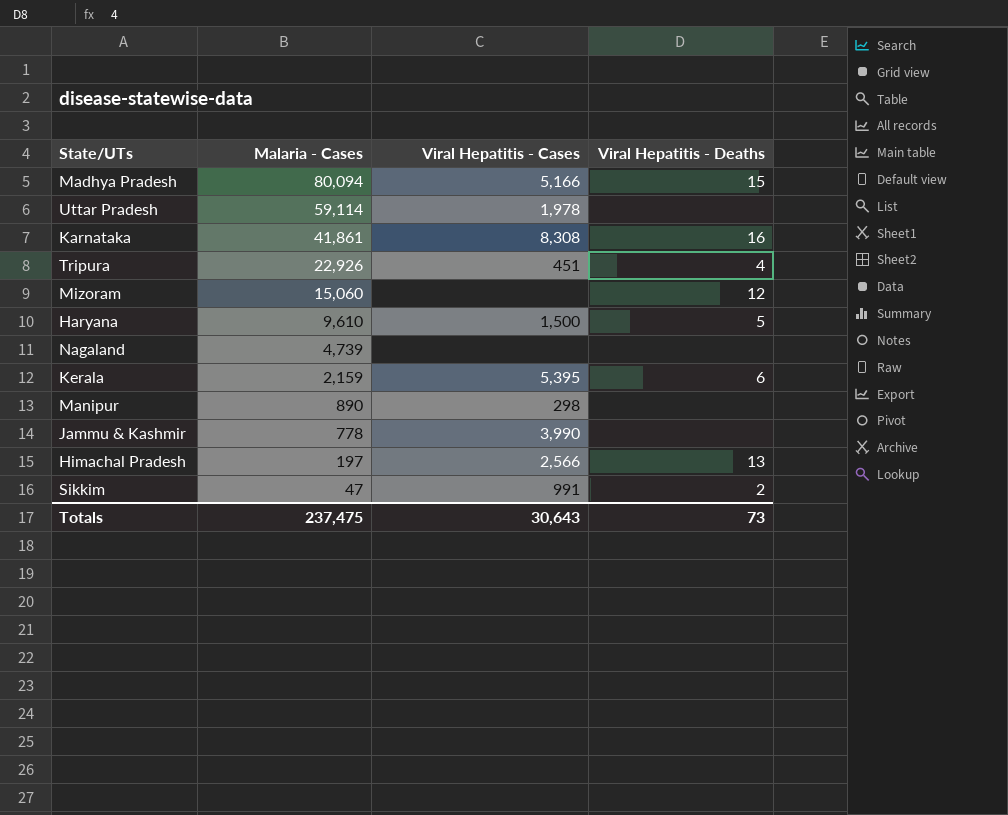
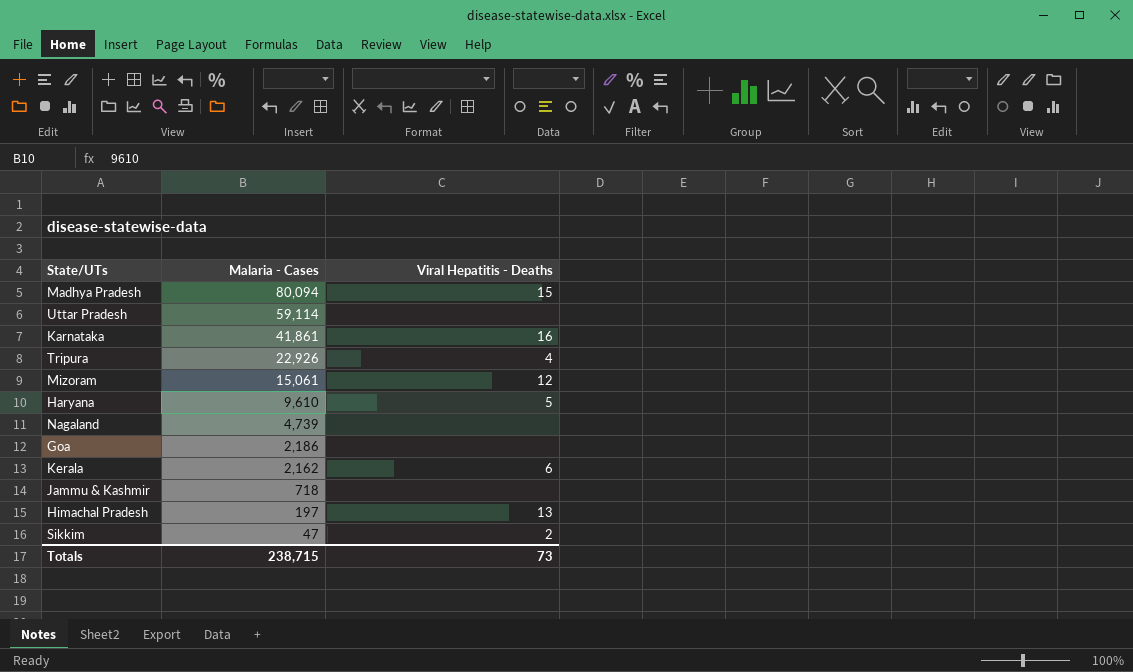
column Viral Hepatitis - Cases | position: 3 -> none
row Manipur: 890 | 298 | none -> none
Mizoram | Malaria - Cases: 15,060 -> 15,061
row Goa: none -> 2,186 | none
Kerala | Malaria - Cases: 2,159 -> 2,162
Jammu & Kashmir | Malaria - Cases: 778 -> 718
Totals | Malaria - Cases: 237,475 -> 238,715

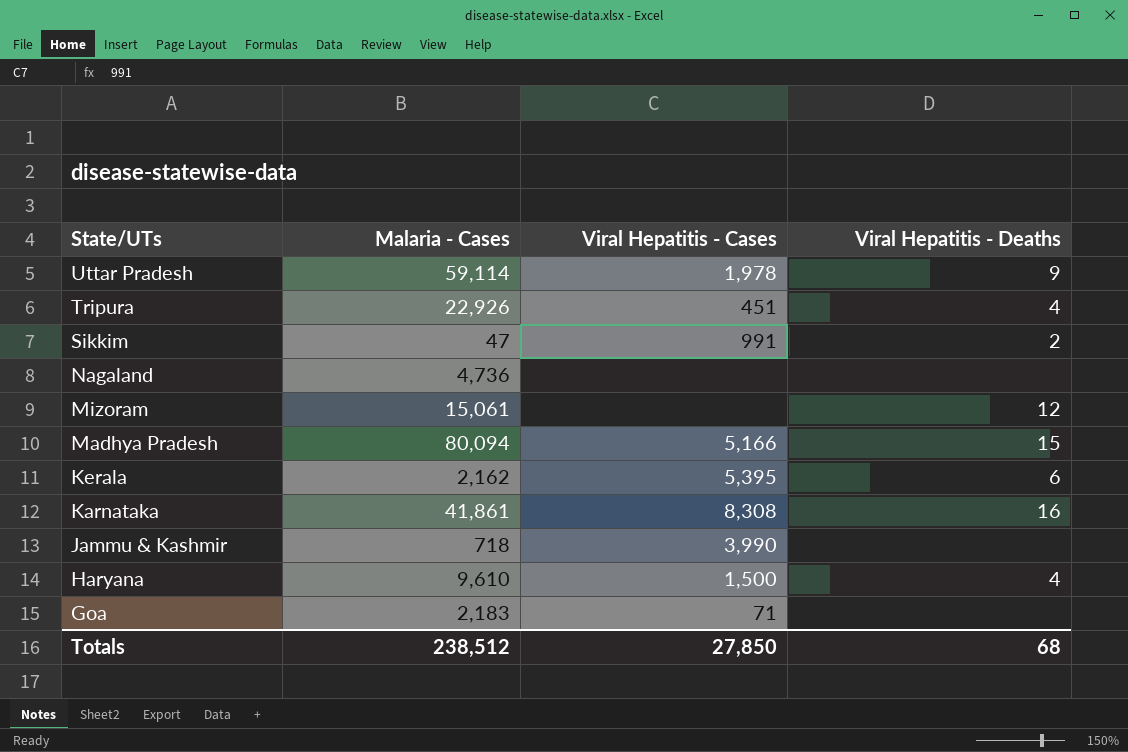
row order: Malaria - Cases descending -> State/UTs descending
column Viral Hepatitis - Cases | position: none -> 3
row Himachal Pradesh: 197 | 13 -> none
Uttar Pradesh | Viral Hepatitis - Deaths: none -> 9
Nagaland | Malaria - Cases: 4,739 -> 4,736
Haryana | Viral Hepatitis - Deaths: 5 -> 4
Goa | Malaria - Cases: 2,186 -> 2,183
Totals | Malaria - Cases: 238,715 -> 238,512
Totals | Viral Hepatitis - Deaths: 73 -> 68

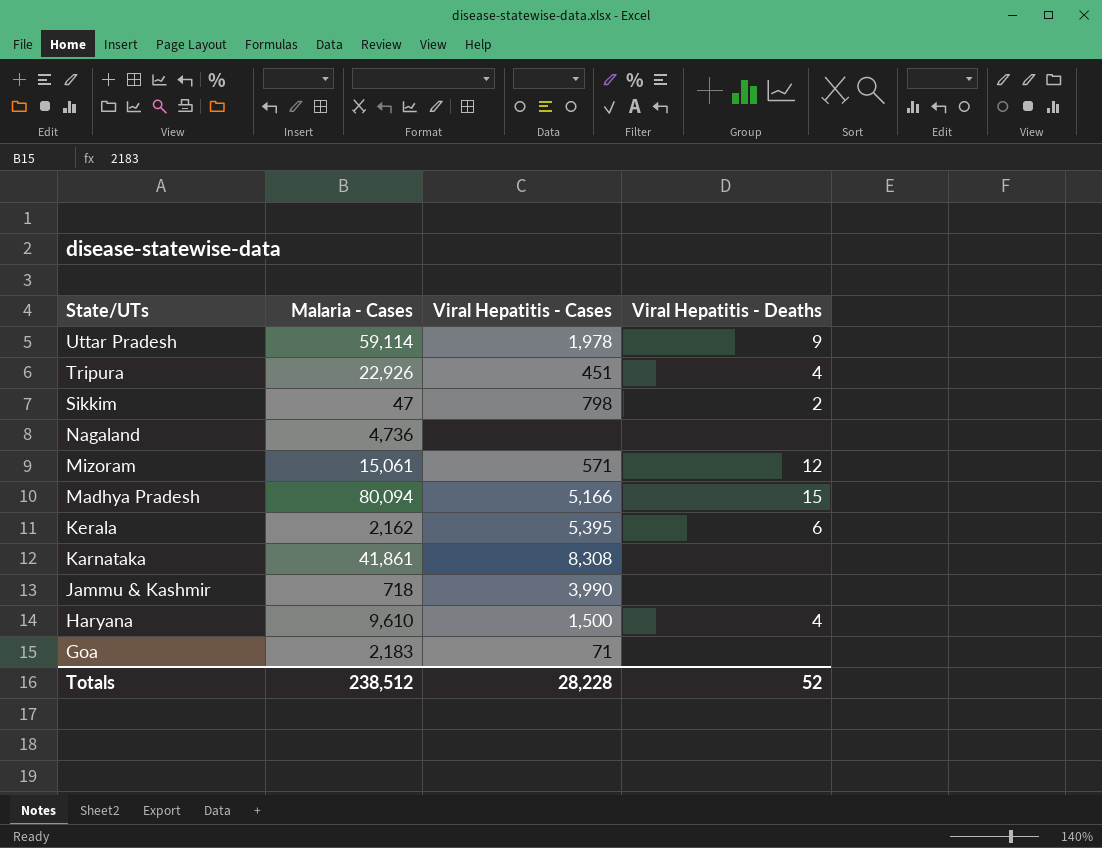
Sikkim | Viral Hepatitis - Cases: 991 -> 798
Mizoram | Viral Hepatitis - Cases: none -> 571
Karnataka | Viral Hepatitis - Deaths: 16 -> none
Totals | Viral Hepatitis - Cases: 27,850 -> 28,228
Totals | Viral Hepatitis - Deaths: 68 -> 52

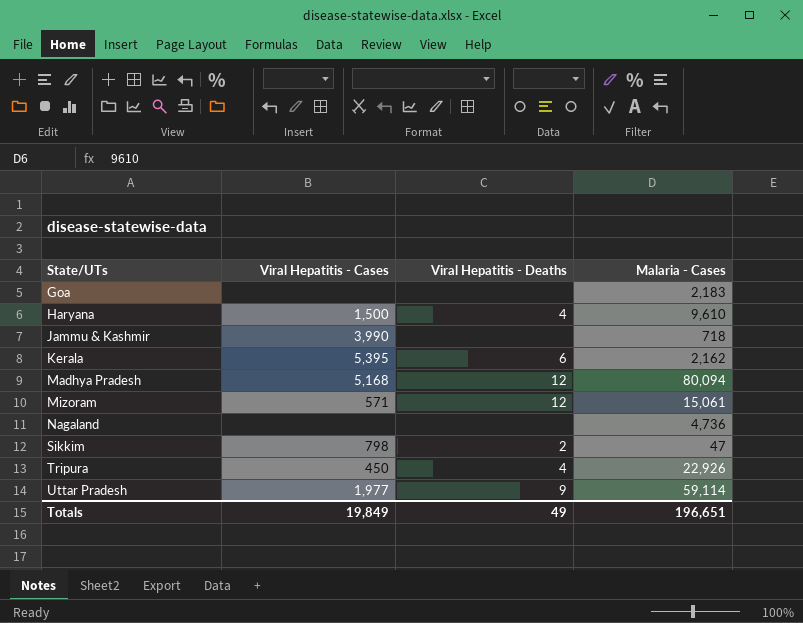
row order: State/UTs descending -> State/UTs ascending
column Malaria - Cases | position: 2 -> 4
row Karnataka: 41,861 | 8,308 | none -> none
Goa | Viral Hepatitis - Cases: 71 -> none
Madhya Pradesh | Viral Hepatitis - Cases: 5,166 -> 5,168
Madhya Pradesh | Viral Hepatitis - Deaths: 15 -> 12
Tripura | Viral Hepatitis - Cases: 451 -> 450
Uttar Pradesh | Viral Hepatitis - Cases: 1,978 -> 1,977
Totals | Viral Hepatitis - Cases: 28,228 -> 19,849
Totals | Viral Hepatitis - Deaths: 52 -> 49
Totals | Malaria - Cases: 238,512 -> 196,651

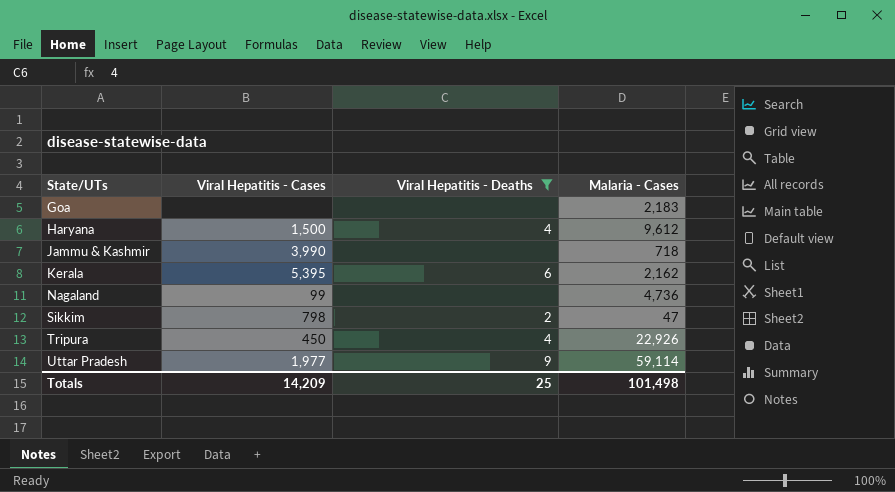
filter: none -> Viral Hepatitis - Deaths != 12
Haryana | Malaria - Cases: 9,610 -> 9,612
Nagaland | Viral Hepatitis - Cases: none -> 99
Totals | Viral Hepatitis - Cases: 19,849 -> 14,209
Totals | Viral Hepatitis - Deaths: 49 -> 25
Totals | Malaria - Cases: 196,651 -> 101,498

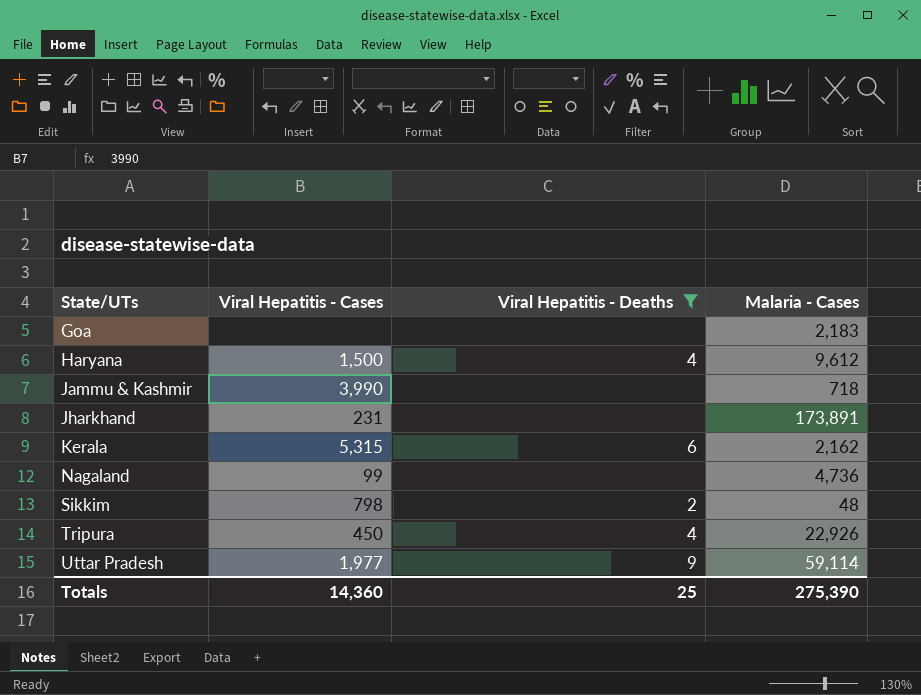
row Jharkhand: none -> 231 | none | 173,891
Kerala | Viral Hepatitis - Cases: 5,395 -> 5,315
Sikkim | Malaria - Cases: 47 -> 48
Totals | Viral Hepatitis - Cases: 14,209 -> 14,360
Totals | Malaria - Cases: 101,498 -> 275,390

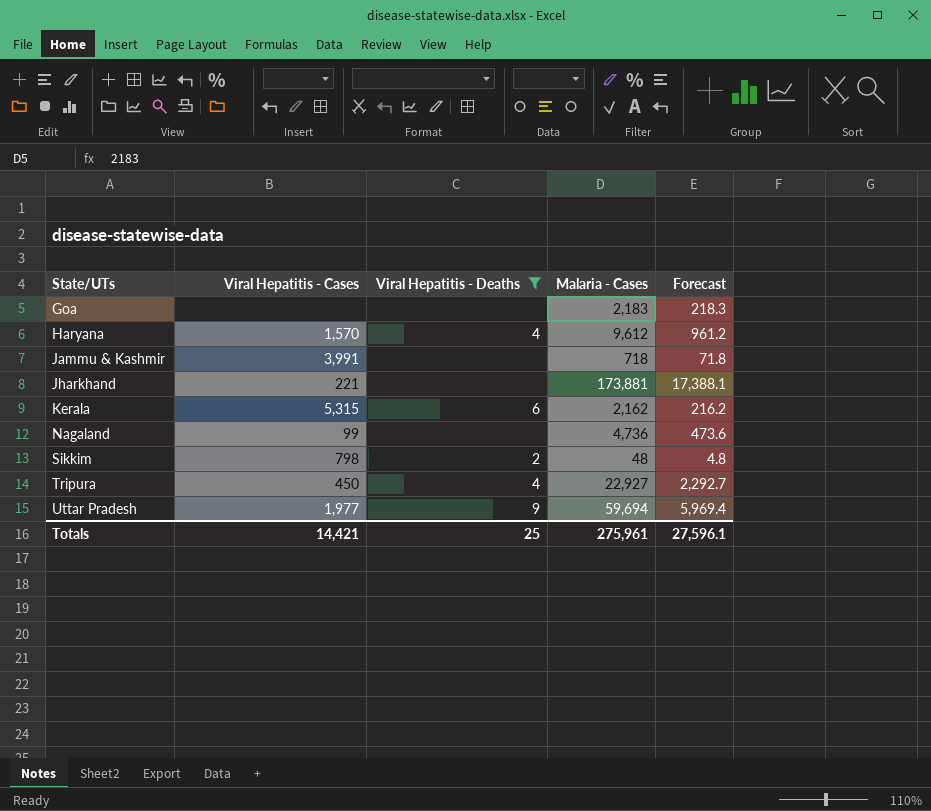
column Forecast | formula: none -> [Malaria - Cases] * 0.1
Haryana | Viral Hepatitis - Cases: 1,500 -> 1,570
Jammu & Kashmir | Viral Hepatitis - Cases: 3,990 -> 3,991
Jharkhand | Viral Hepatitis - Cases: 231 -> 221
Jharkhand | Malaria - Cases: 173,891 -> 173,881
Tripura | Malaria - Cases: 22,926 -> 22,927
Uttar Pradesh | Malaria - Cases: 59,114 -> 59,694
Totals | Viral Hepatitis - Cases: 14,360 -> 14,421
Totals | Malaria - Cases: 275,390 -> 275,961

